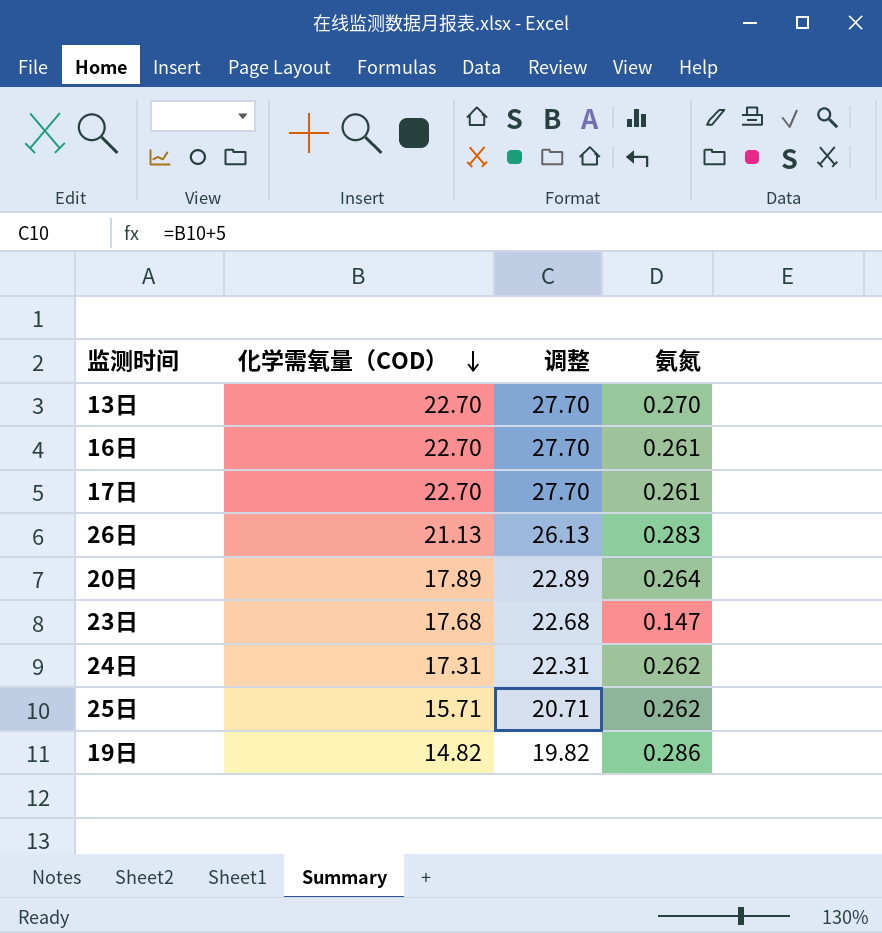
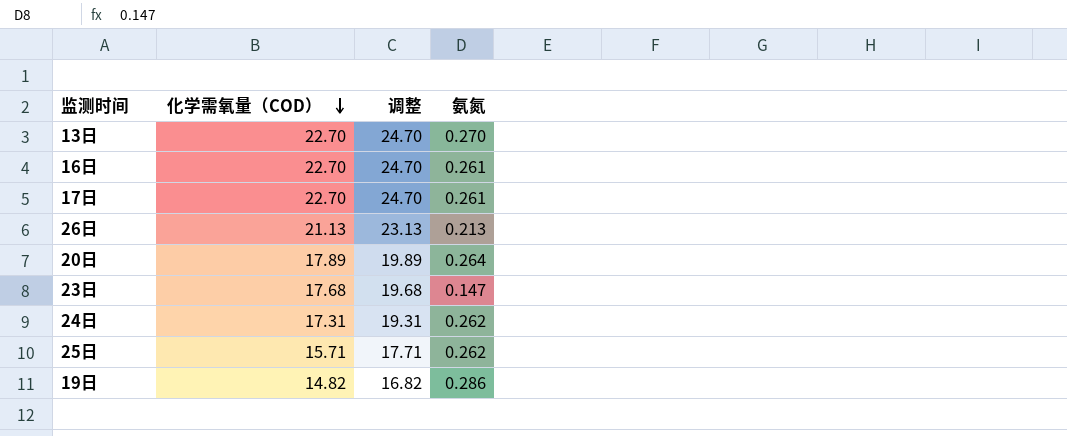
column 调整 | formula: [化学需氧量（COD）] + 5 -> [化学需氧量（COD）] + 2
26日 | 氨氮: 0.283 -> 0.213

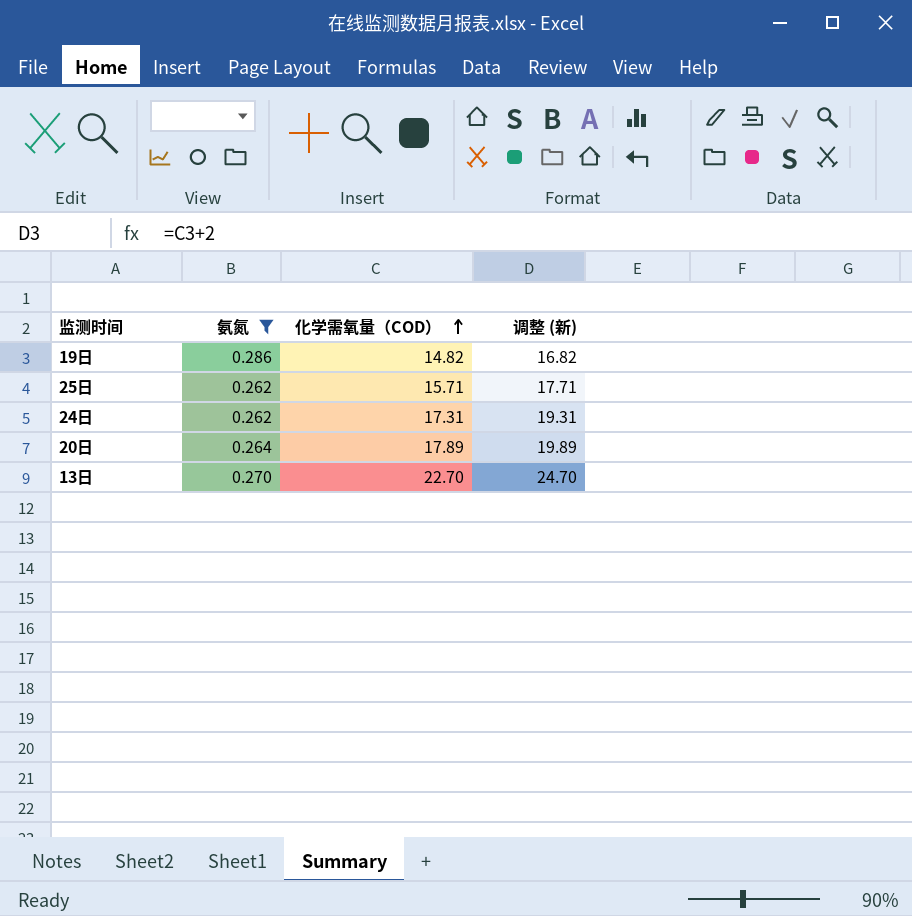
filter: none -> 氨氮 >= 0.262
row order: 化学需氧量（COD） descending -> 化学需氧量（COD） ascending
column 氨氮 | position: 4 -> 2
column name: 调整 -> 调整 (新)

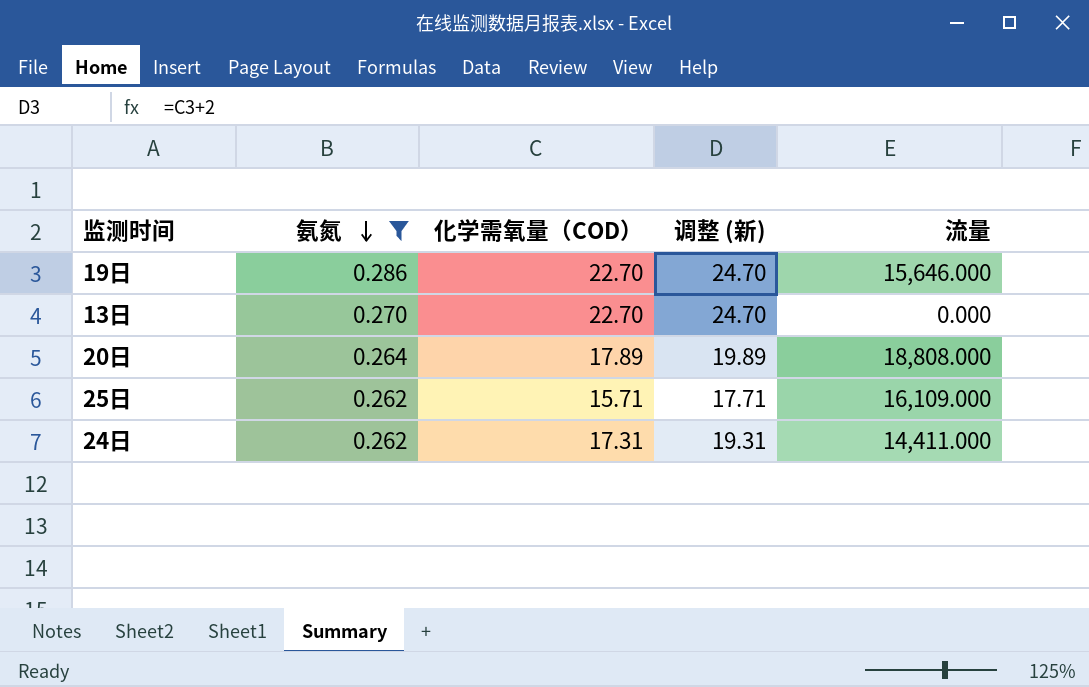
row order: 化学需氧量（COD） ascending -> 氨氮 descending
column 流量 | position: none -> 5
19日 | 化学需氧量（COD）: 14.82 -> 22.70
19日 | 调整 (新): 16.82 -> 24.70

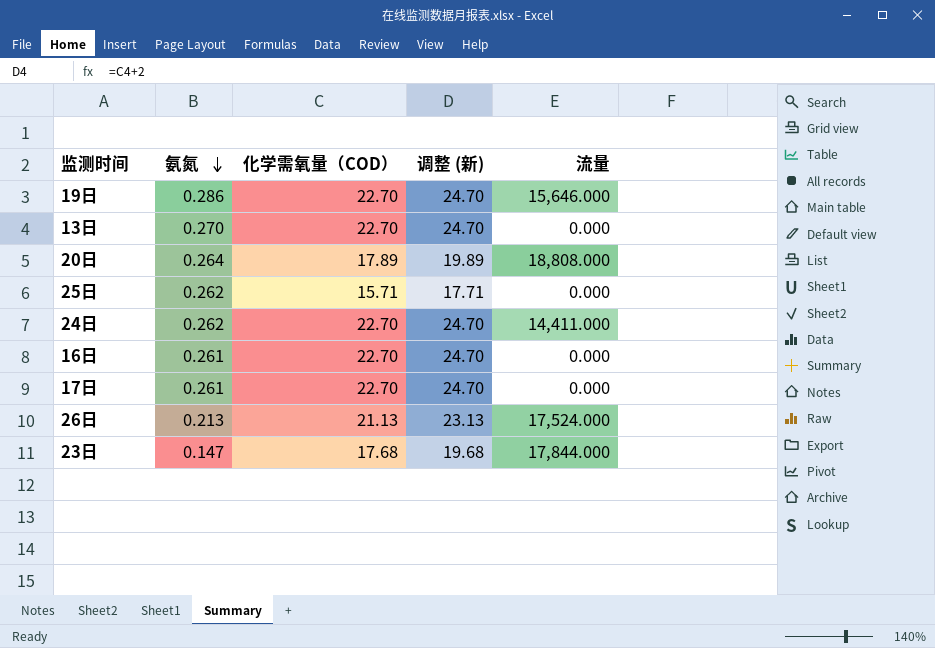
filter: 氨氮 >= 0.262 -> none
25日 | 流量: 16,109.000 -> 0.000
24日 | 化学需氧量（COD）: 17.31 -> 22.70
24日 | 调整 (新): 19.31 -> 24.70

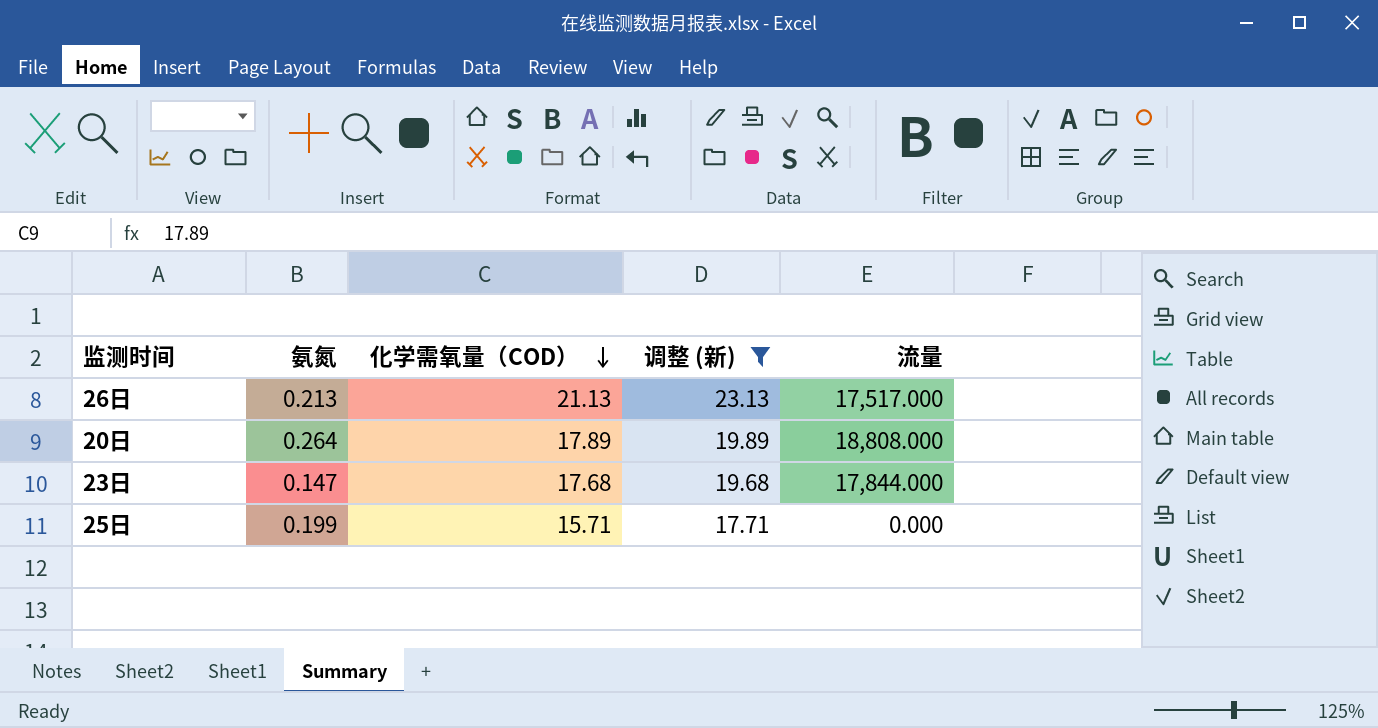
filter: none -> 调整 (新) != 24.70
row order: 氨氮 descending -> 化学需氧量（COD） descending
26日 | 流量: 17,524.000 -> 17,517.000
25日 | 氨氮: 0.262 -> 0.199

